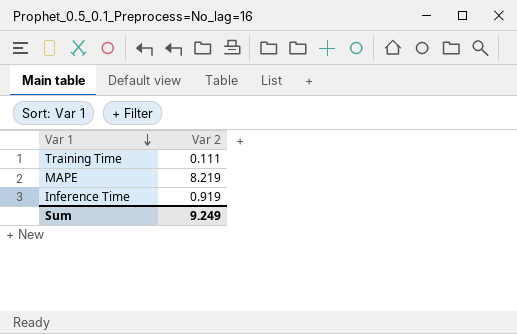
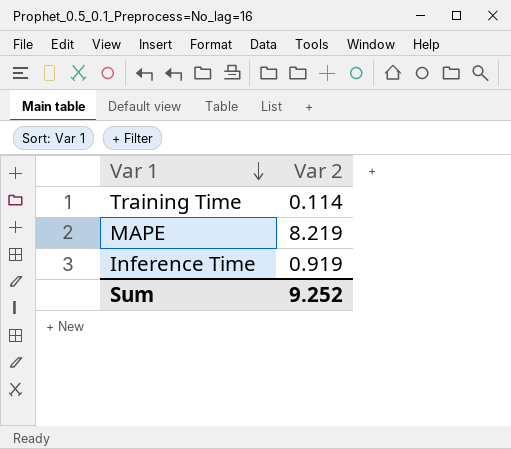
Training Time | Var 2: 0.111 -> 0.114
Sum | Var 2: 9.249 -> 9.252

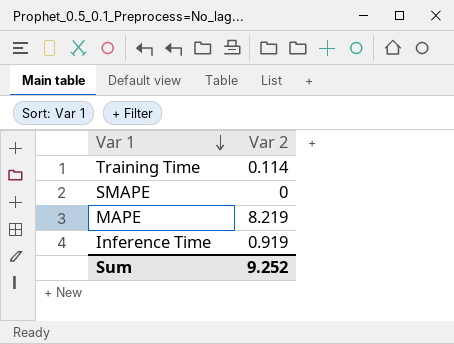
row SMAPE: none -> 0

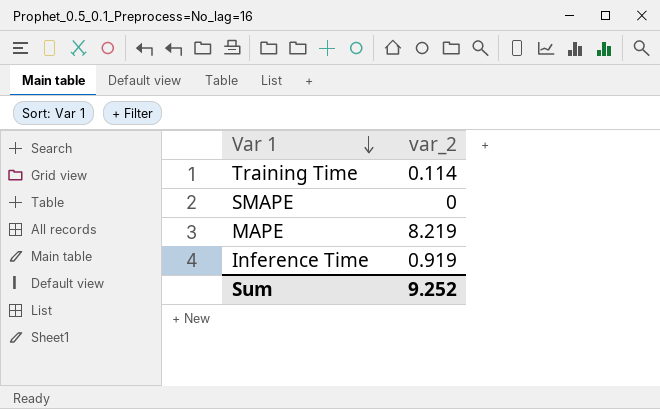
column name: Var 2 -> var_2

